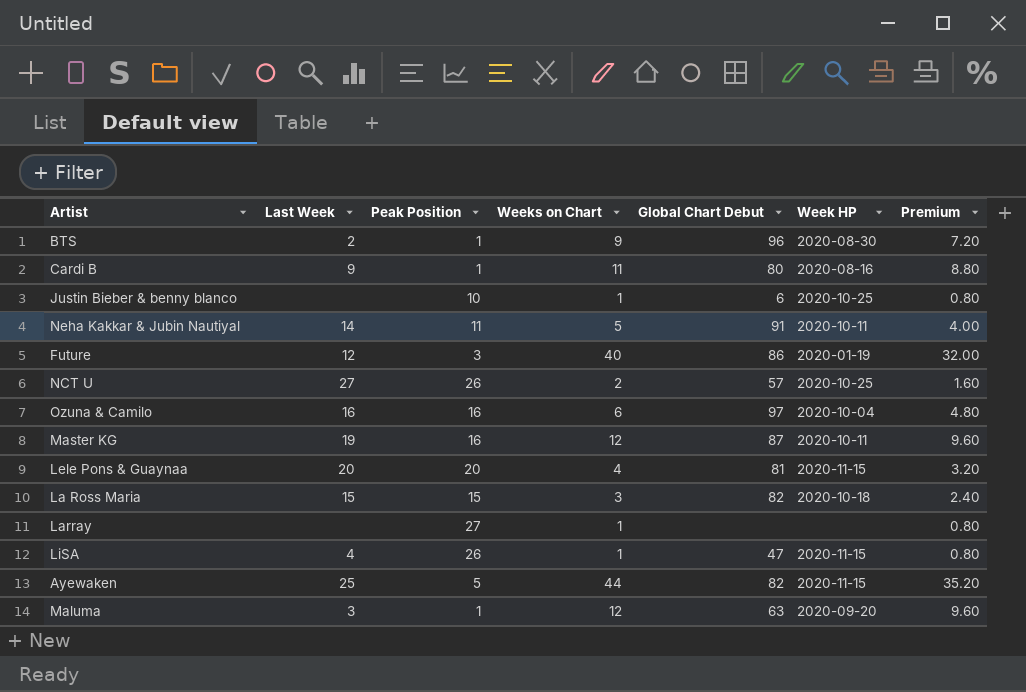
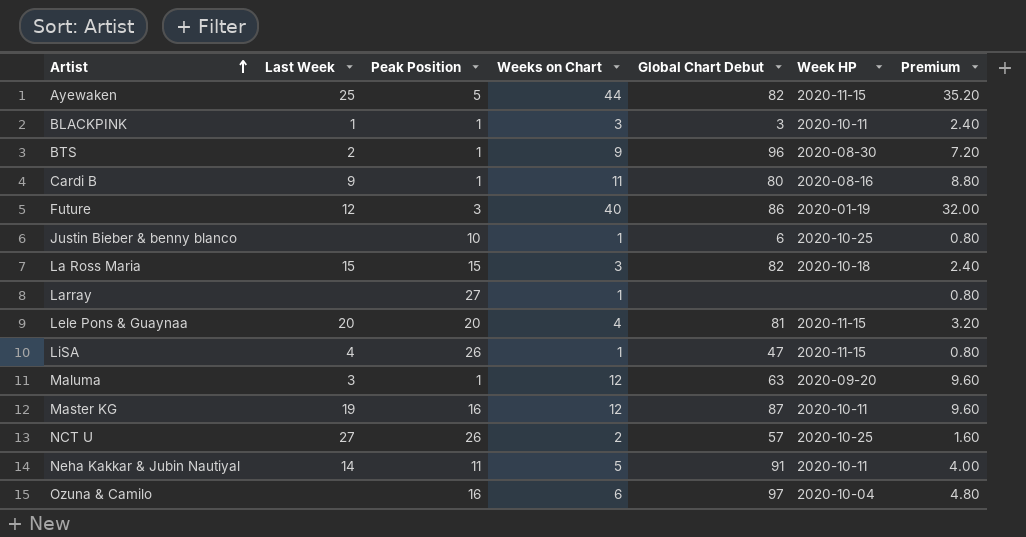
row order: none -> Artist ascending
row BLACKPINK: none -> 1 | 1 | 3 | 3 | 2020-10-11 | 2.40
Ozuna & Camilo | Last Week: 16 -> none

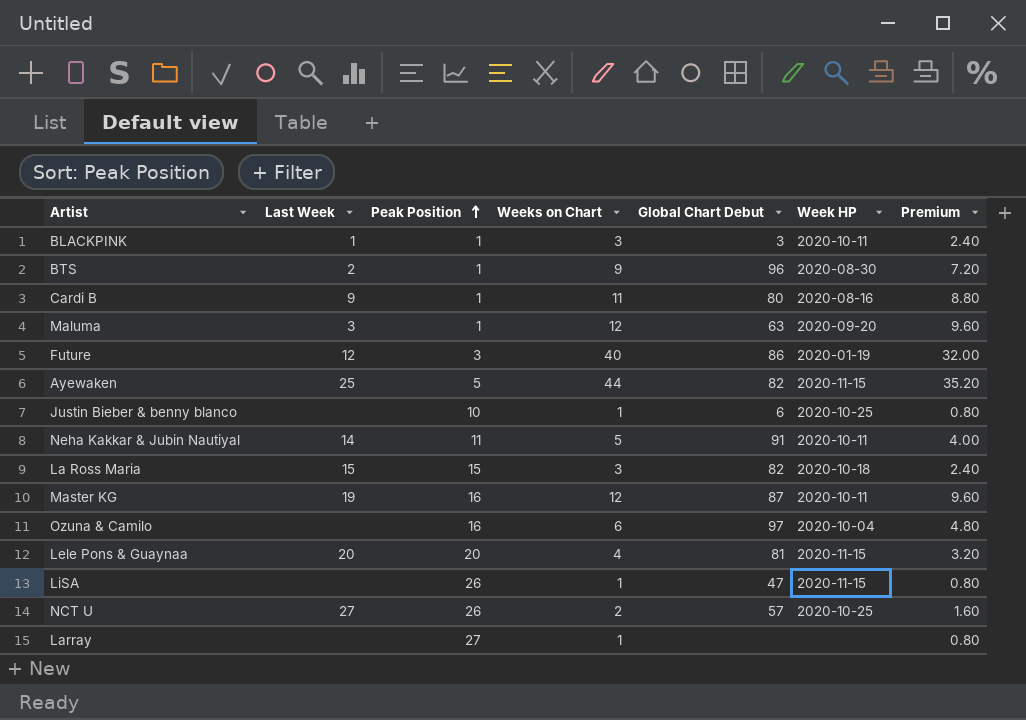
row order: Artist ascending -> Peak Position ascending
LiSA | Last Week: 4 -> none

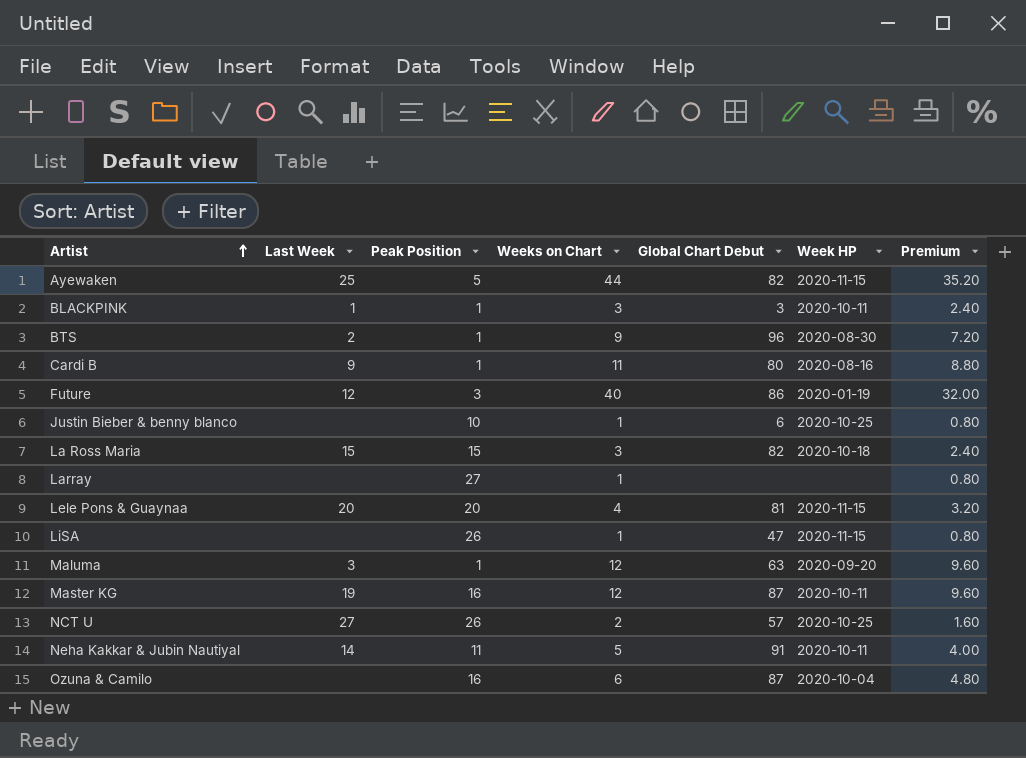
row order: Peak Position ascending -> Artist ascending
Ozuna & Camilo | Global Chart Debut: 97 -> 87

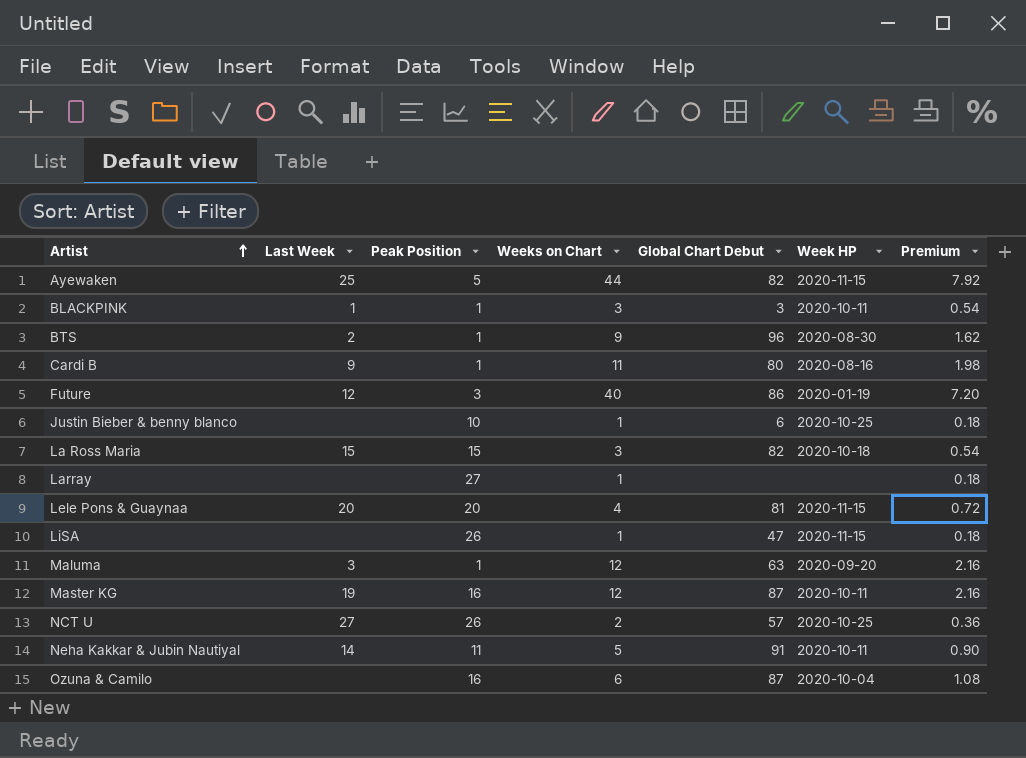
column Premium | formula: [Weeks on Chart] * 0.8 -> [Weeks on Chart] * 0.18

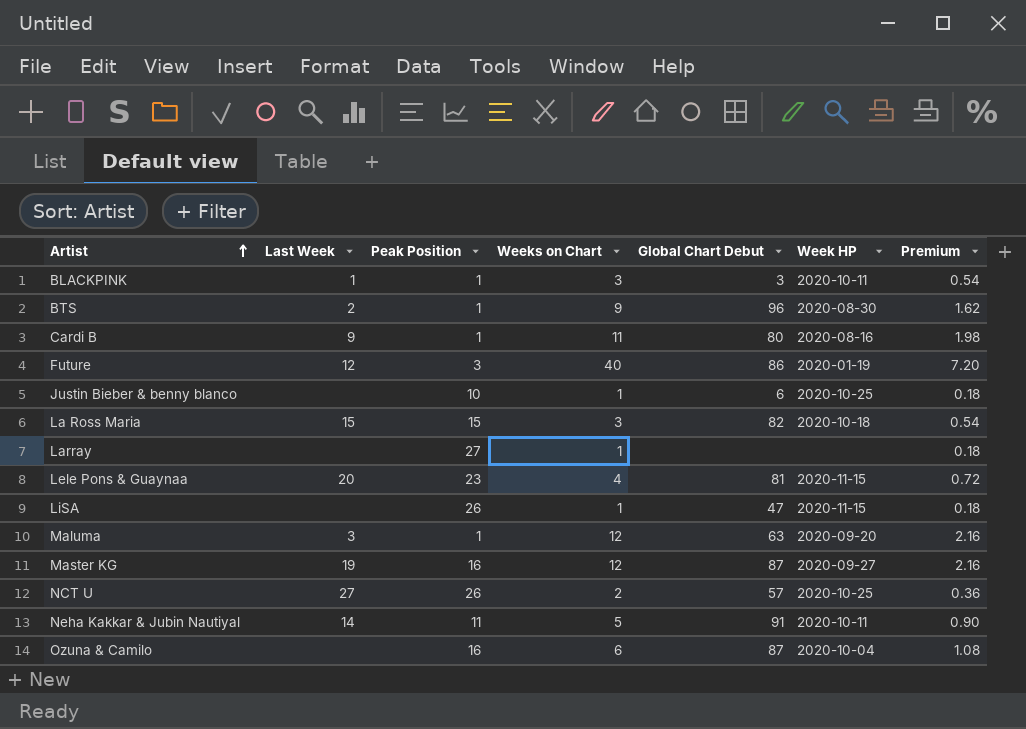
row Ayewaken: 25 | 5 | 44 | 82 | 2020-11-15 | 7.92 -> none
Lele Pons & Guaynaa | Peak Position: 20 -> 23
Master KG | Week HP: 2020-10-11 -> 2020-09-27

